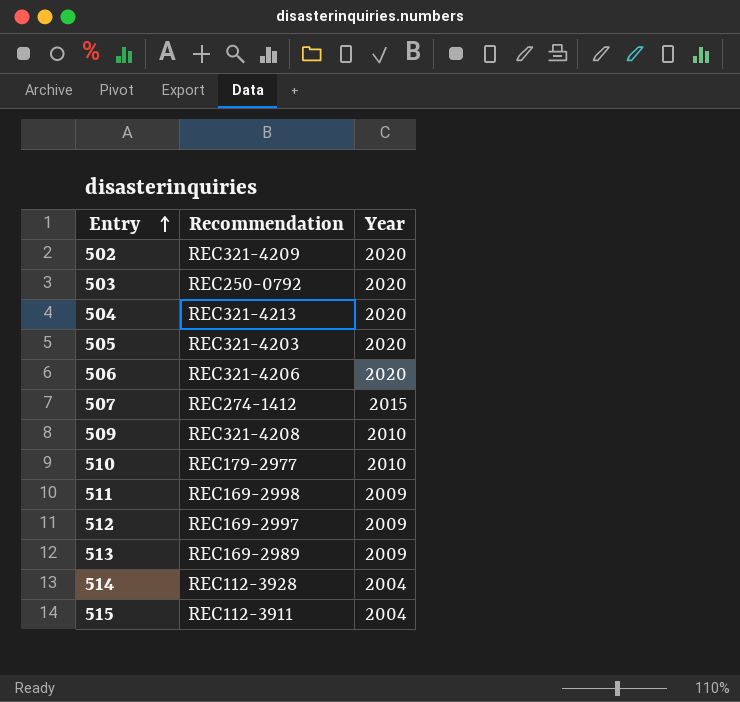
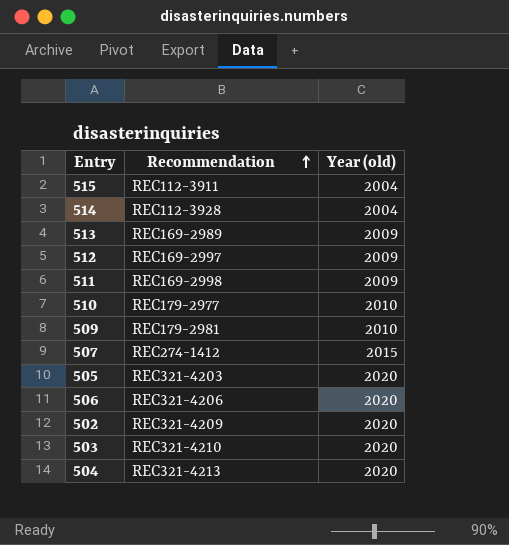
row order: Entry ascending -> Recommendation ascending
column name: Year -> Year (old)
509 | Recommendation: REC321-4208 -> REC179-2981
503 | Recommendation: REC250-0792 -> REC321-4210

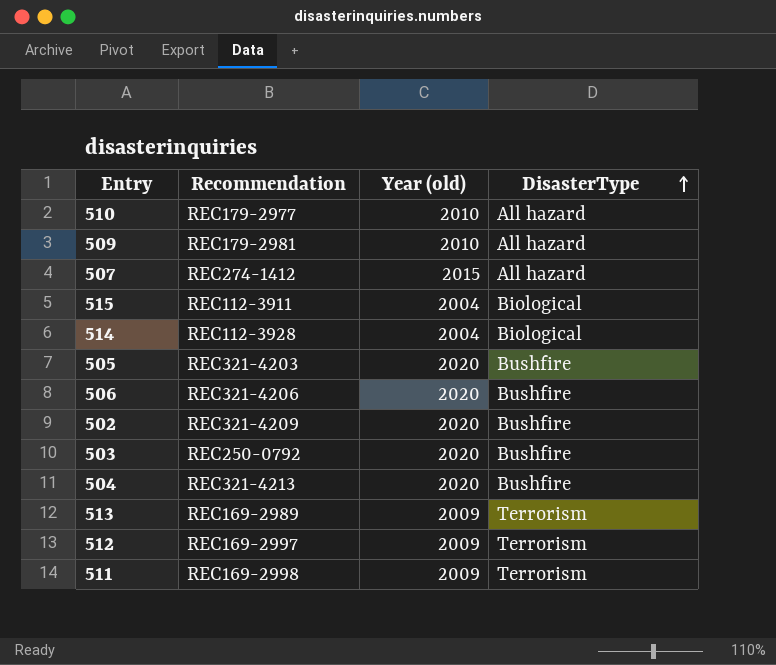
row order: Recommendation ascending -> DisasterType ascending
column DisasterType | position: none -> 4
503 | Recommendation: REC321-4210 -> REC250-0792

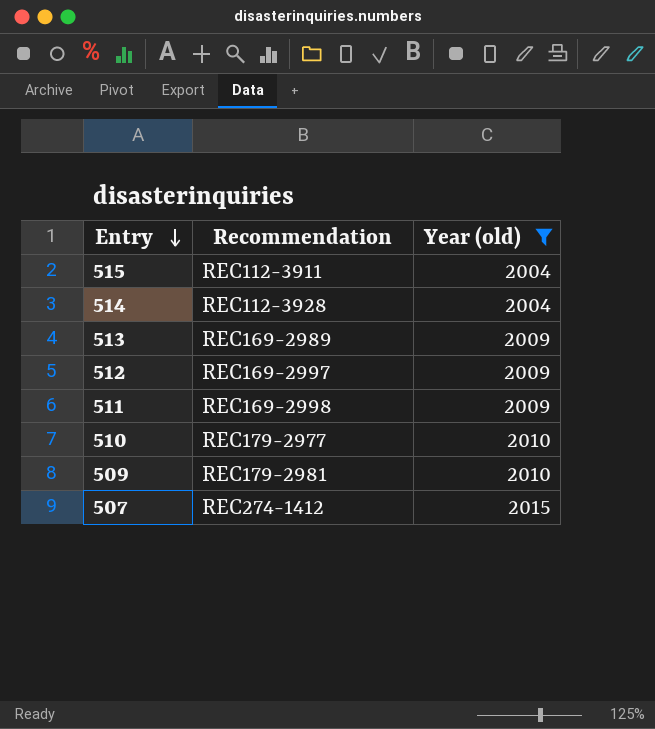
filter: none -> Year (old) != 2020
row order: DisasterType ascending -> Entry descending
column DisasterType | position: 4 -> none

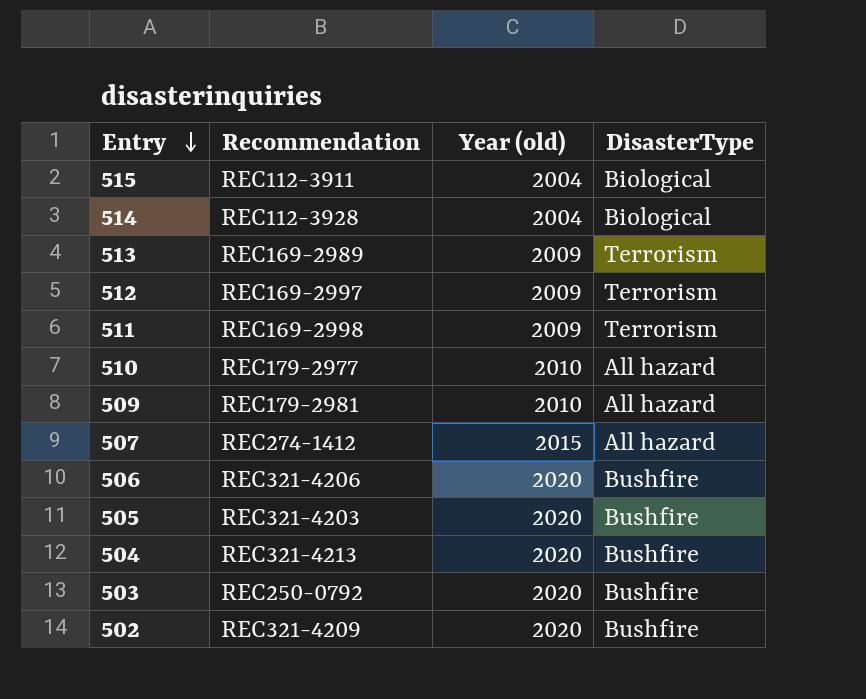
filter: Year (old) != 2020 -> none
column DisasterType | position: none -> 4

